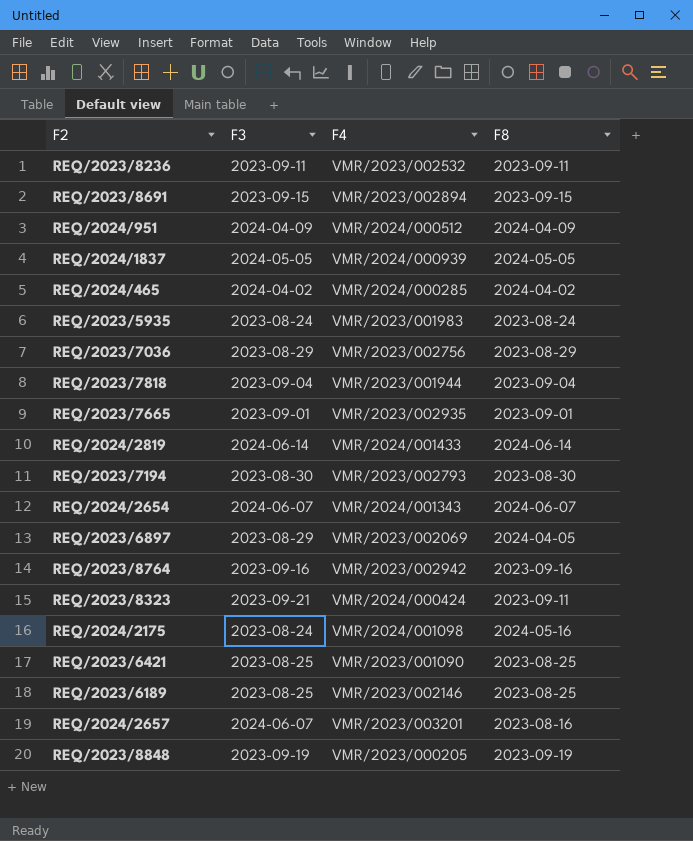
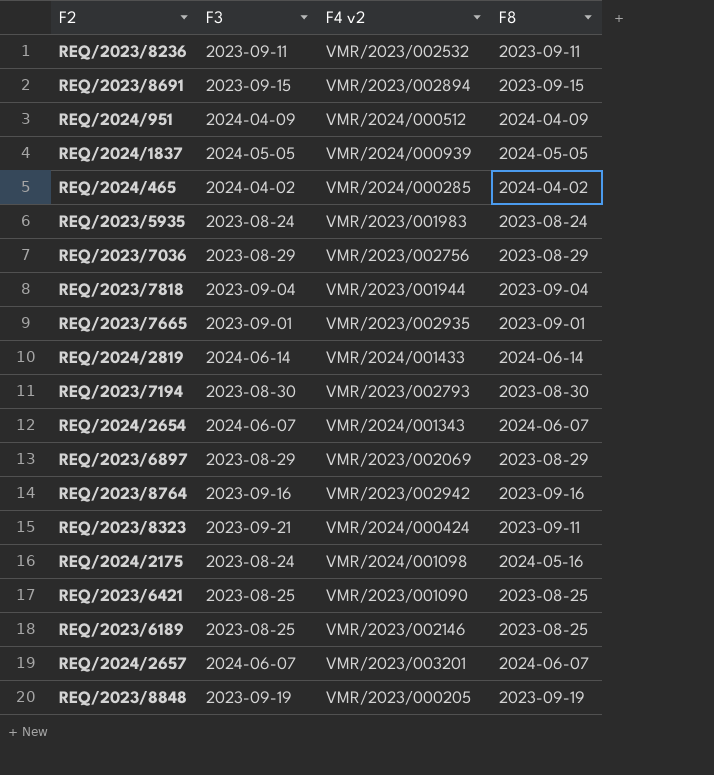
column name: F4 -> F4 v2
REQ/2023/6897 | F8: 2024-04-05 -> 2023-08-29
REQ/2024/2657 | F8: 2023-08-16 -> 2024-06-07

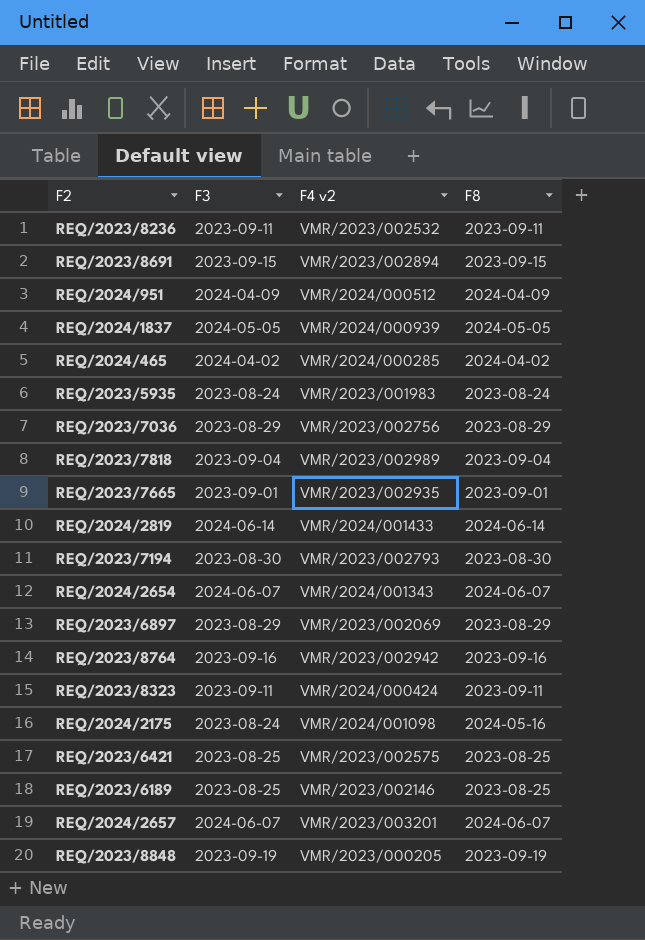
REQ/2023/7818 | F4 v2: VMR/2023/001944 -> VMR/2023/002989
REQ/2023/8323 | F3: 2023-09-21 -> 2023-09-11
REQ/2023/6421 | F4 v2: VMR/2023/001090 -> VMR/2023/002575

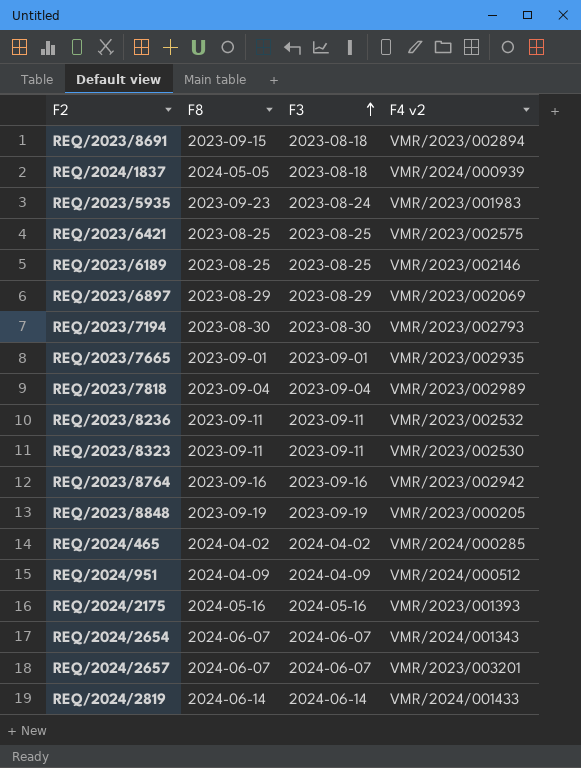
row order: none -> F3 ascending
column F8 | position: 4 -> 2
row REQ/2023/7036: 2023-08-29 | VMR/2023/002756 | 2023-08-29 -> none
REQ/2023/8691 | F3: 2023-09-15 -> 2023-08-18
REQ/2024/1837 | F3: 2024-05-05 -> 2023-08-18
REQ/2023/5935 | F8: 2023-08-24 -> 2023-09-23
REQ/2023/8323 | F4 v2: VMR/2024/000424 -> VMR/2023/002530
REQ/2024/2175 | F3: 2023-08-24 -> 2024-05-16
REQ/2024/2175 | F4 v2: VMR/2024/001098 -> VMR/2023/001393

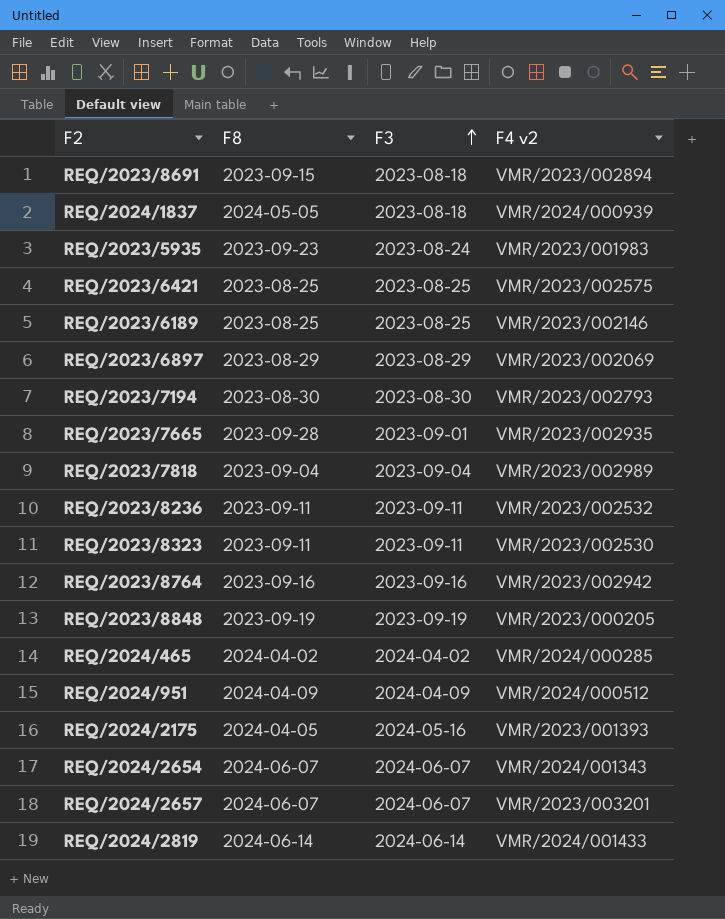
REQ/2023/7665 | F8: 2023-09-01 -> 2023-09-28
REQ/2024/2175 | F8: 2024-05-16 -> 2024-04-05

